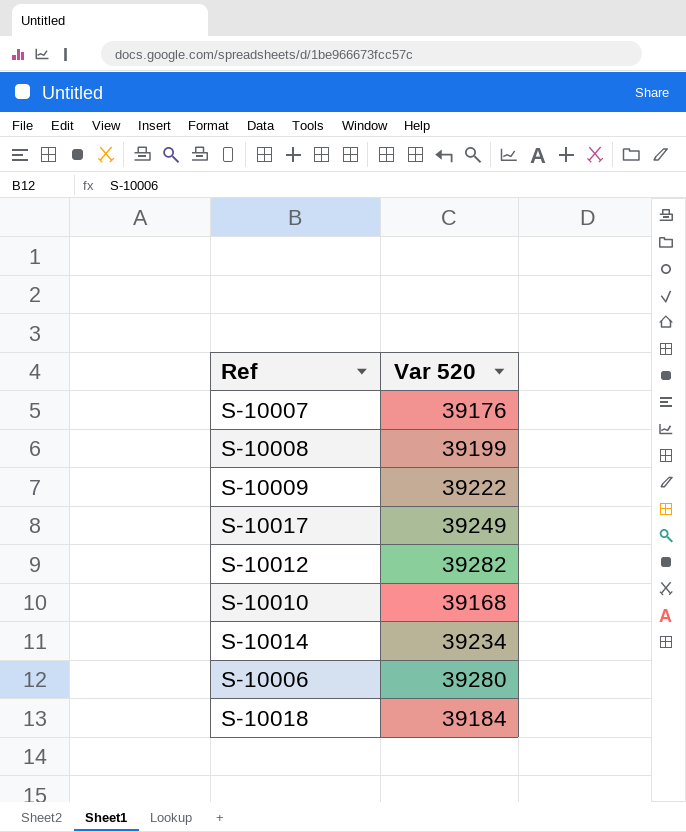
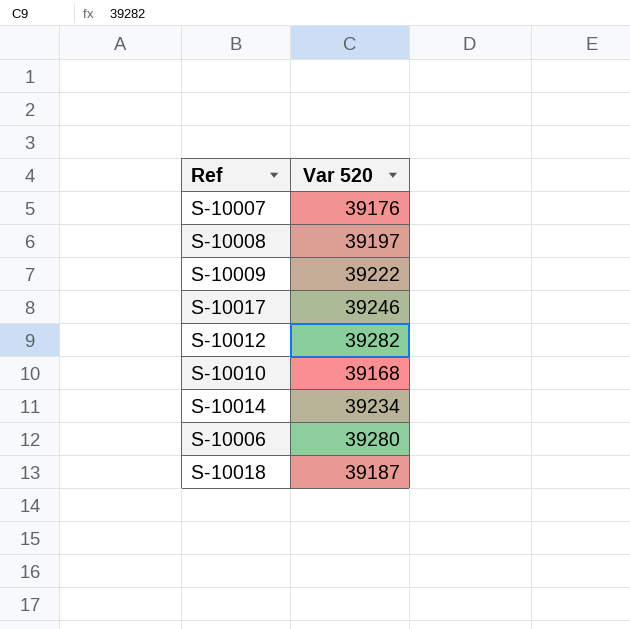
S-10008 | Var 520: 39199 -> 39197
S-10017 | Var 520: 39249 -> 39246
S-10018 | Var 520: 39184 -> 39187

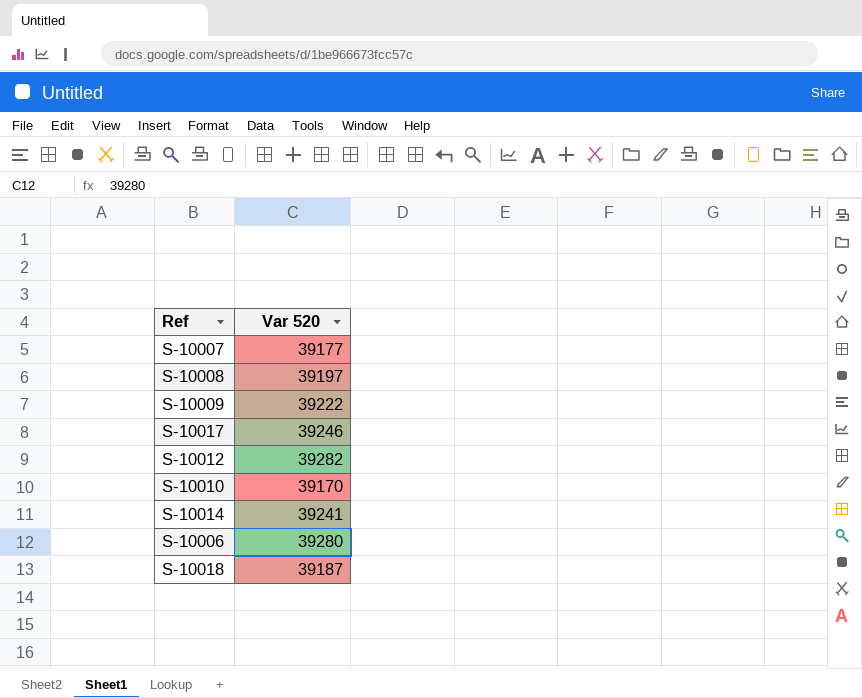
S-10007 | Var 520: 39176 -> 39177
S-10010 | Var 520: 39168 -> 39170
S-10014 | Var 520: 39234 -> 39241

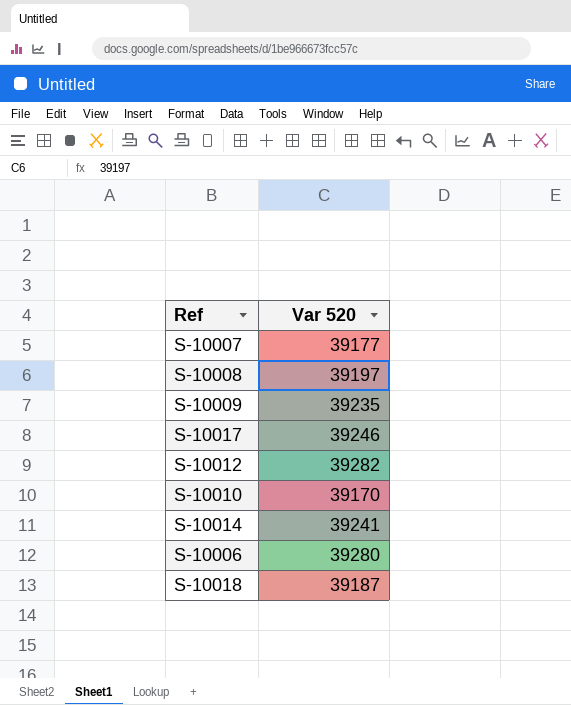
S-10009 | Var 520: 39222 -> 39235

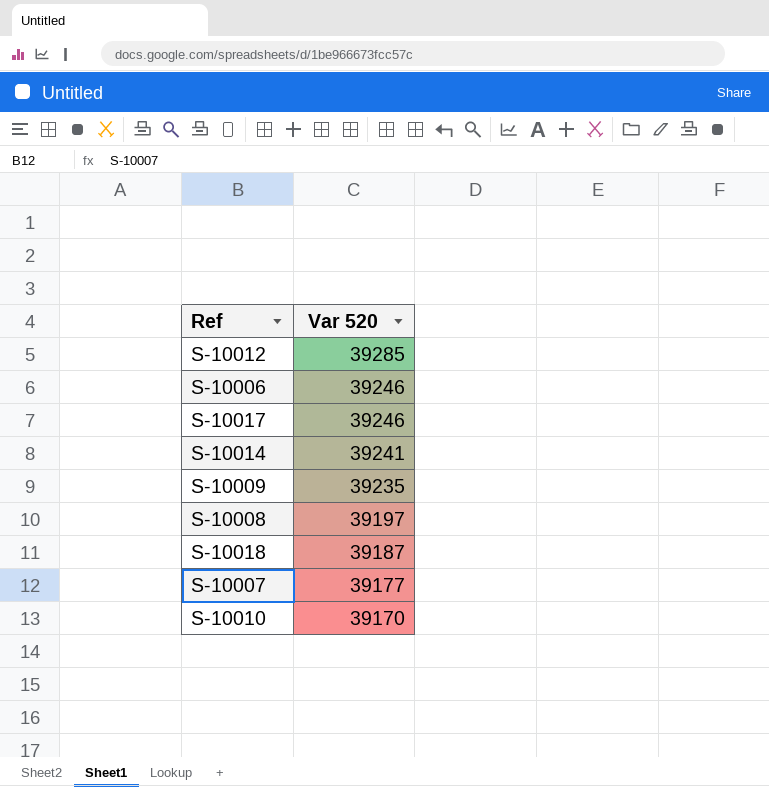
row order: none -> Var 520 descending
S-10012 | Var 520: 39282 -> 39285
S-10006 | Var 520: 39280 -> 39246

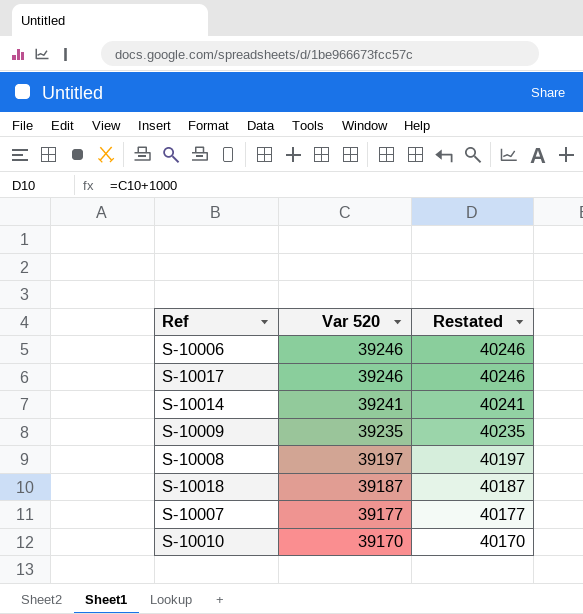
column Restated | formula: none -> [Var 520] + 1000
row S-10012: 39285 -> none

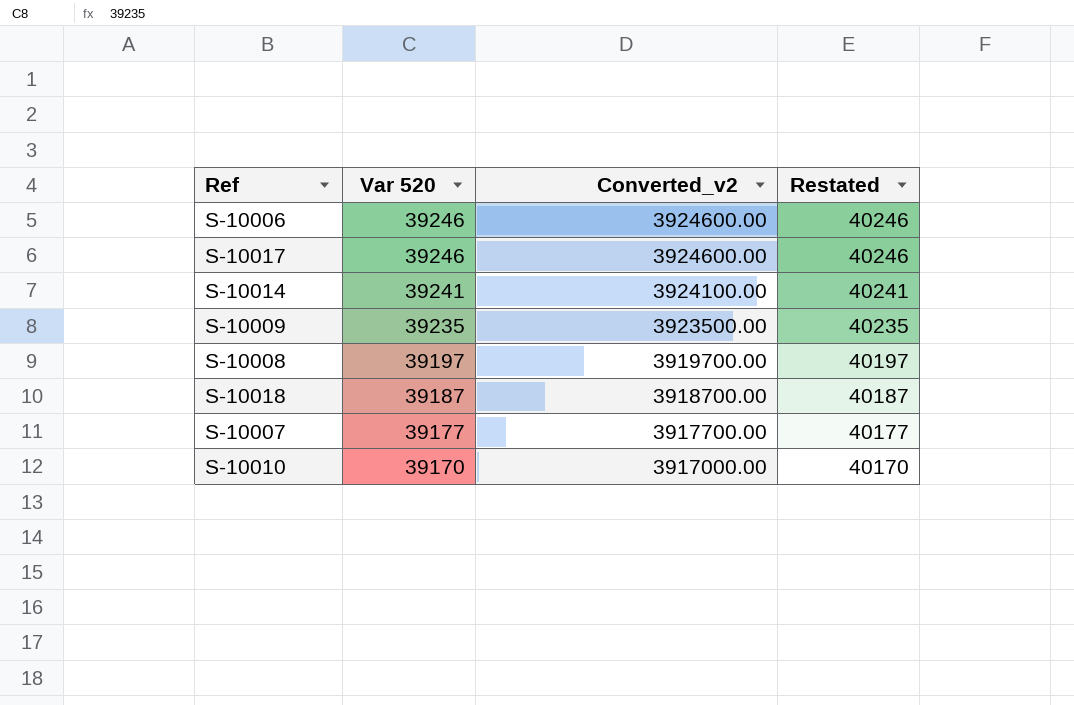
column Converted_v2 | formula: none -> [Var 520] * 100

